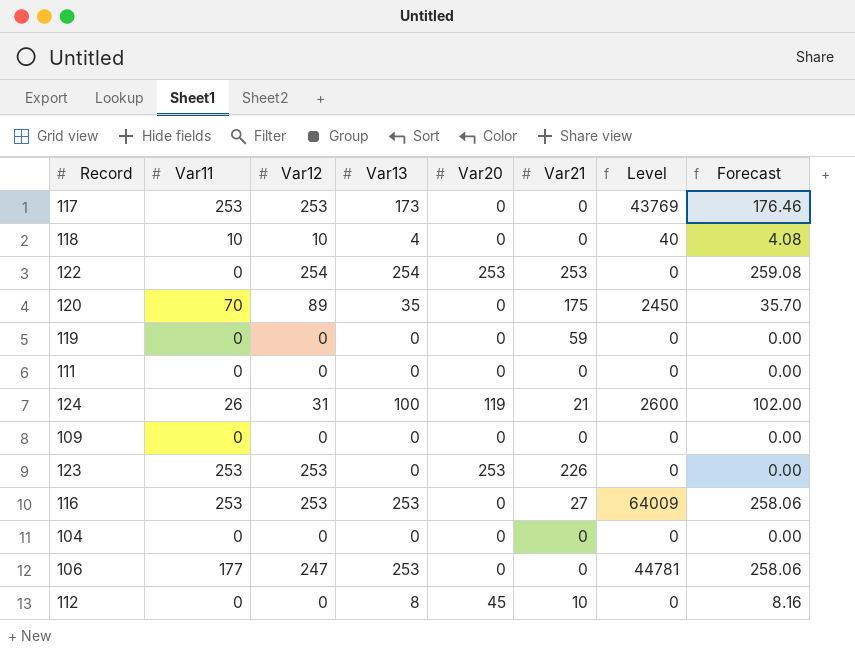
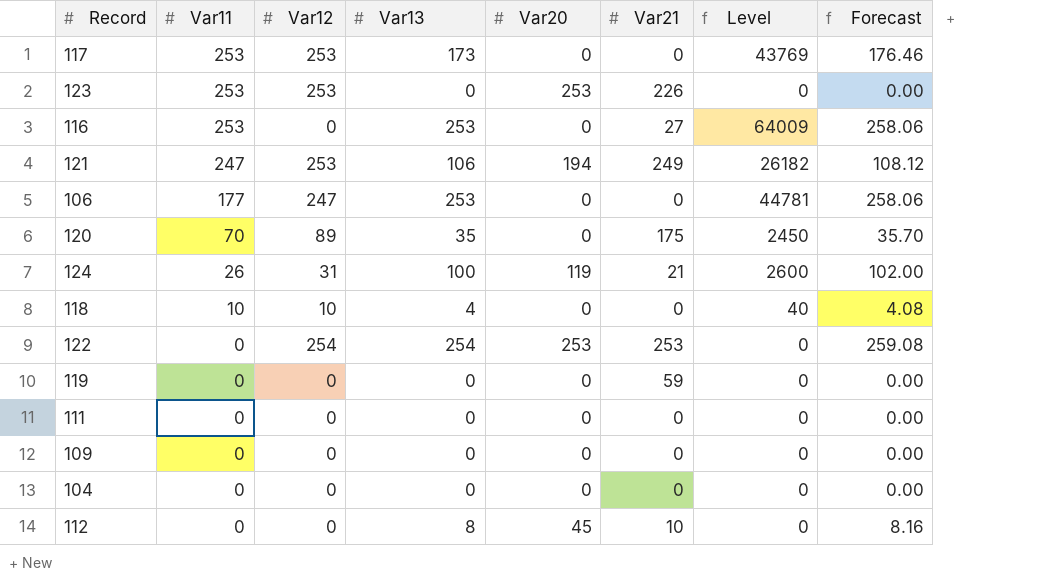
row order: none -> Var11 descending
116 | Var12: 253 -> 0
row 121: none -> 247 | 253 | 106 | 194 | 249 | 26182 | 108.12

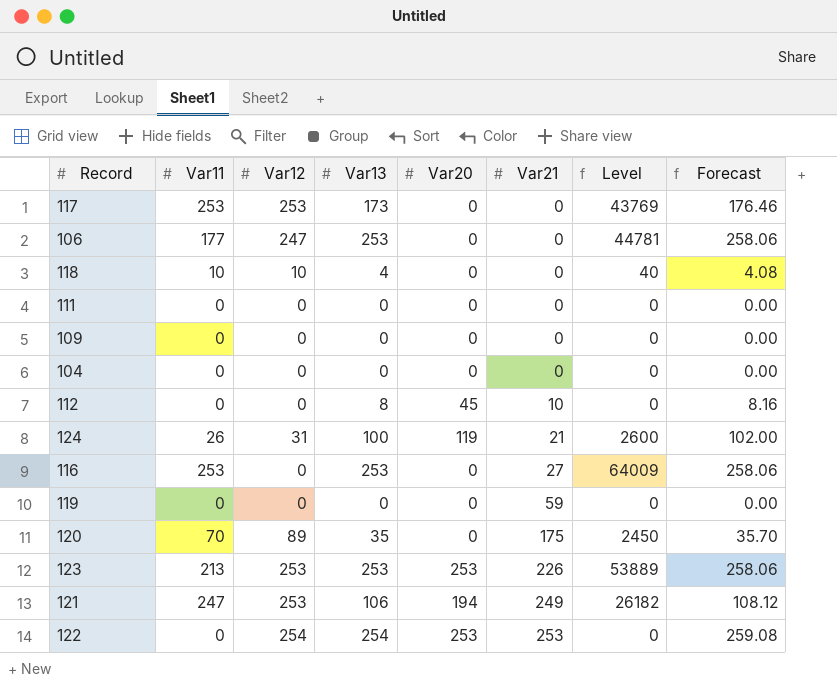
row order: Var11 descending -> Var21 ascending
123 | Var11: 253 -> 213
123 | Var13: 0 -> 253
123 | Level: 0 -> 53889
123 | Forecast: 0.00 -> 258.06

